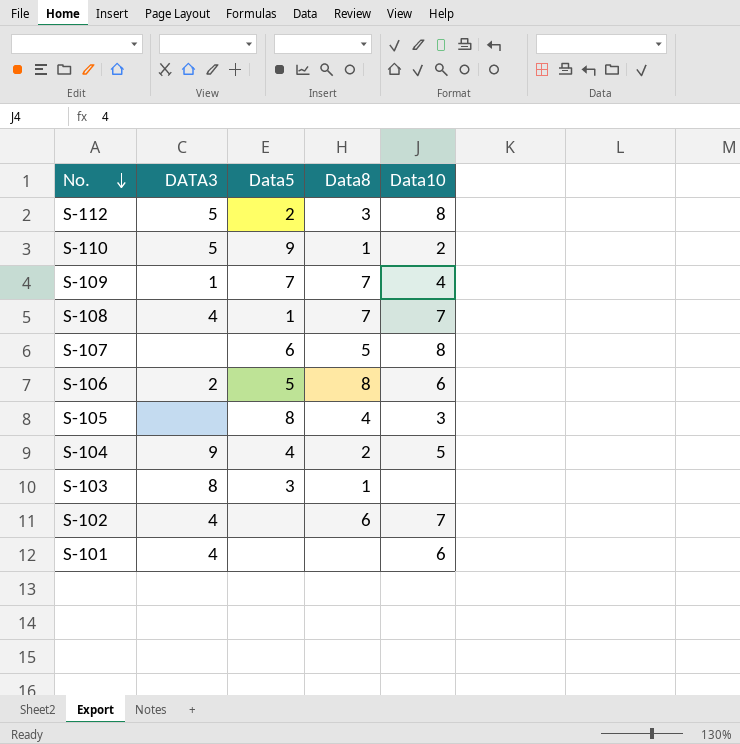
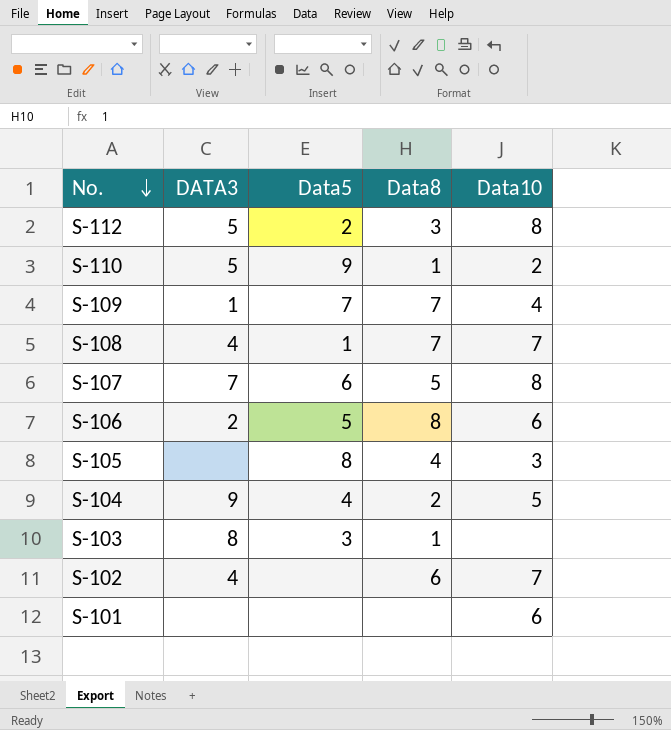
S-107 | DATA3: none -> 7
S-101 | DATA3: 4 -> none

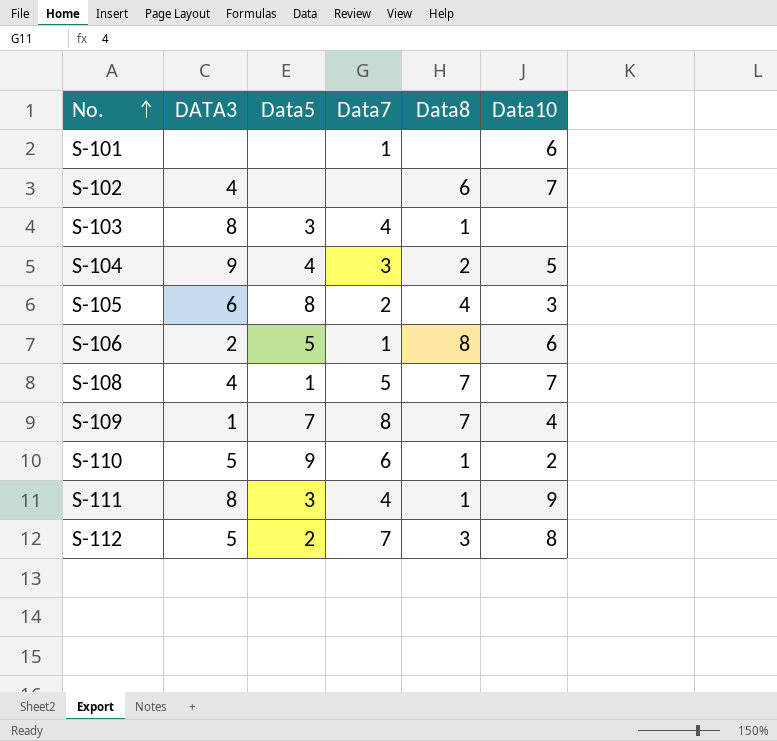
row order: No. descending -> No. ascending
column Data7 | position: none -> 4
row S-107: 7 | 6 | 5 | 8 -> none
S-105 | DATA3: none -> 6
row S-111: none -> 8 | 3 | 4 | 1 | 9

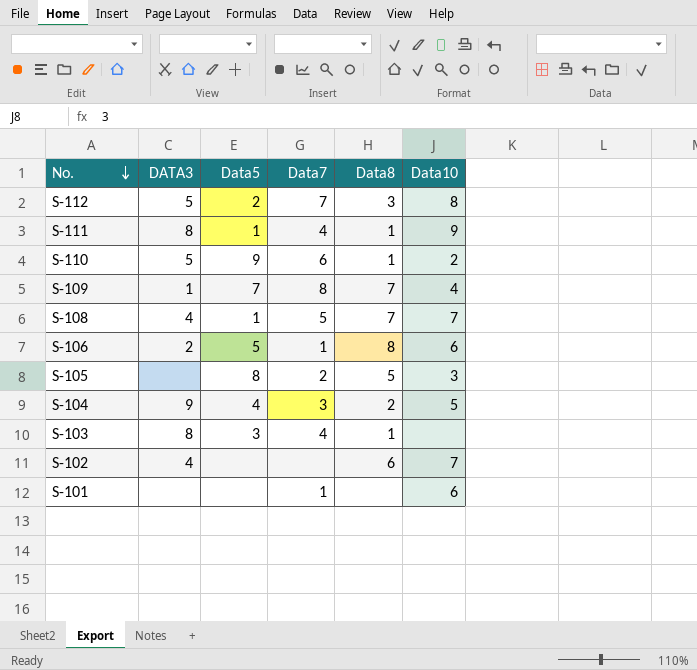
row order: No. ascending -> No. descending
S-111 | Data5: 3 -> 1
S-105 | DATA3: 6 -> none
S-105 | Data8: 4 -> 5

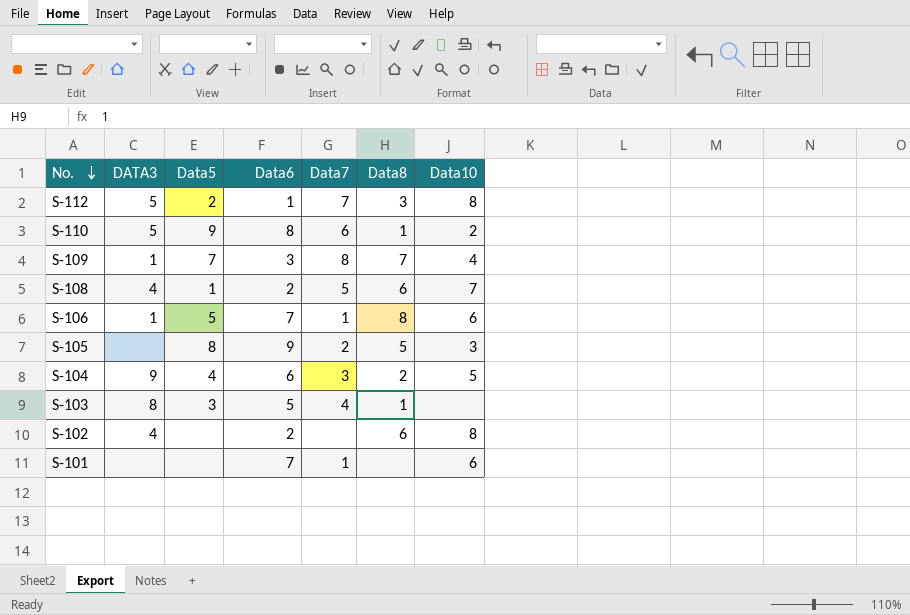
column Data6 | position: none -> 4
row S-111: 8 | 1 | 4 | 1 | 9 -> none
S-108 | Data8: 7 -> 6
S-106 | DATA3: 2 -> 1
S-102 | Data10: 7 -> 8

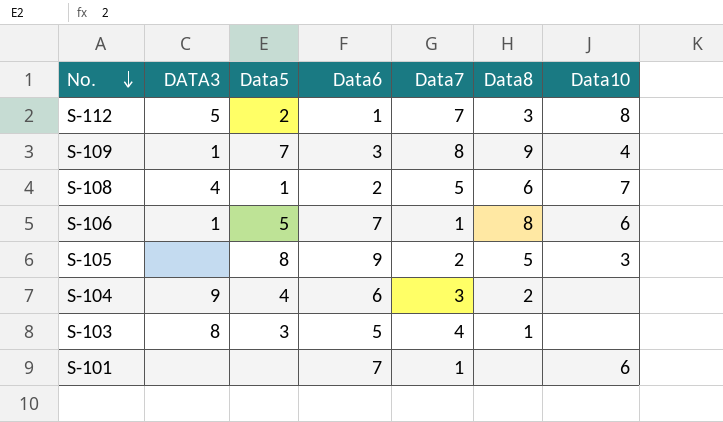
row S-110: 5 | 9 | 8 | 6 | 1 | 2 -> none
row S-102: 4 | none | 2 | none | 6 | 8 -> none
S-109 | Data8: 7 -> 9
S-104 | Data10: 5 -> none

